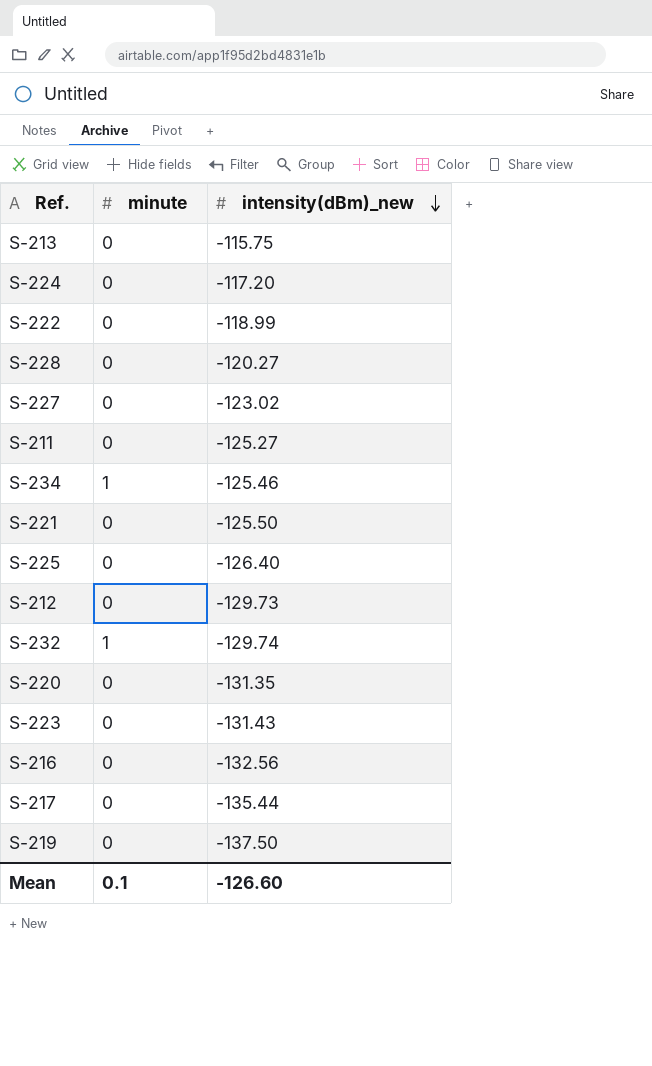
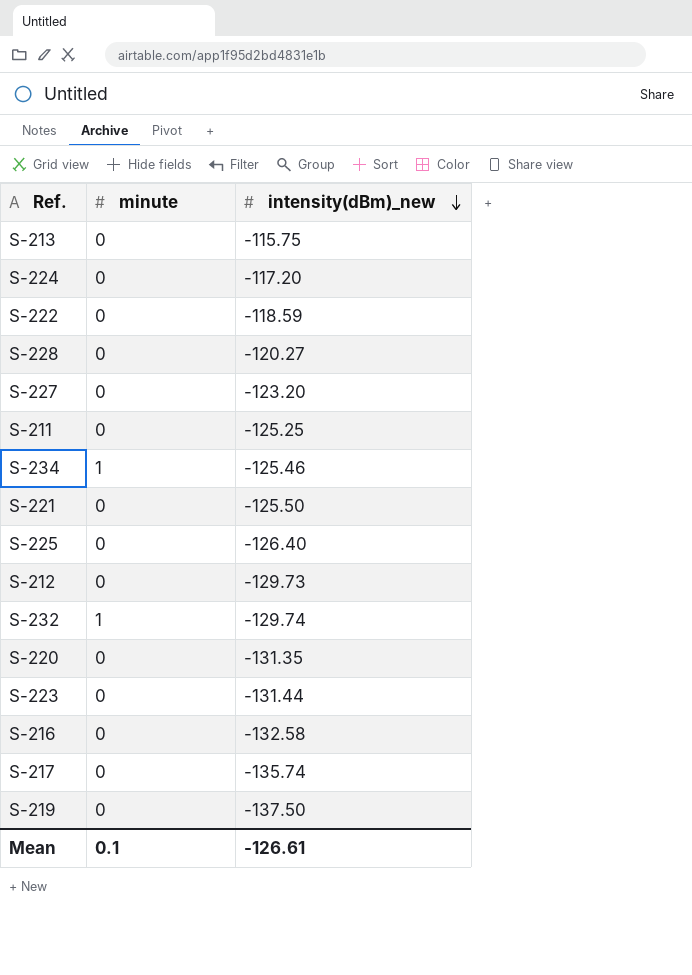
S-222 | intensity(dBm)_new: -118.99 -> -118.59
S-227 | intensity(dBm)_new: -123.02 -> -123.20
S-211 | intensity(dBm)_new: -125.27 -> -125.25
S-223 | intensity(dBm)_new: -131.43 -> -131.44
S-216 | intensity(dBm)_new: -132.56 -> -132.58
S-217 | intensity(dBm)_new: -135.44 -> -135.74
Mean | intensity(dBm)_new: -126.60 -> -126.61

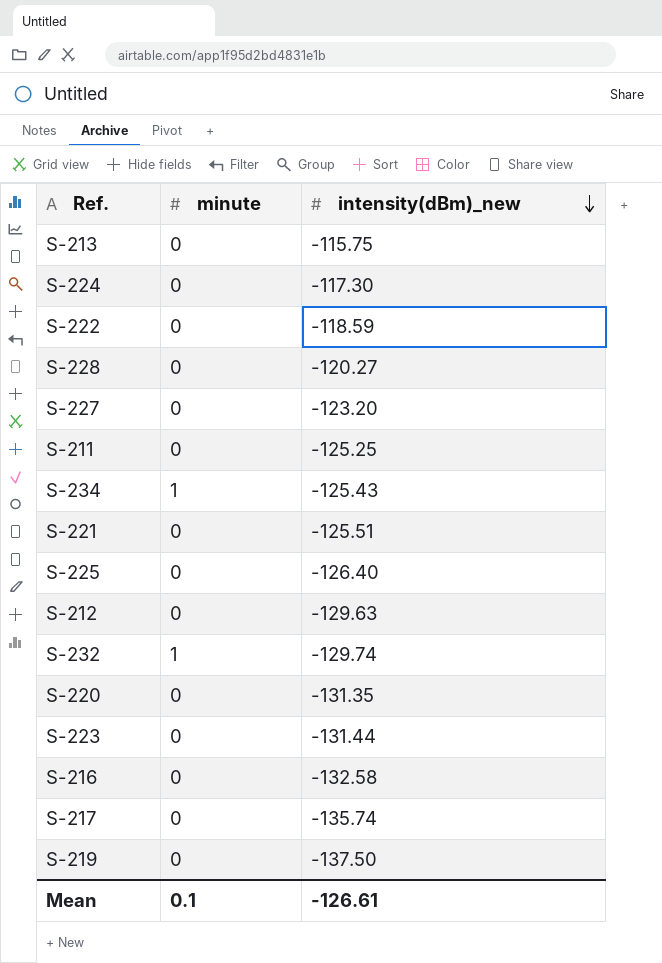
S-224 | intensity(dBm)_new: -117.20 -> -117.30
S-234 | intensity(dBm)_new: -125.46 -> -125.43
S-221 | intensity(dBm)_new: -125.50 -> -125.51
S-212 | intensity(dBm)_new: -129.73 -> -129.63

